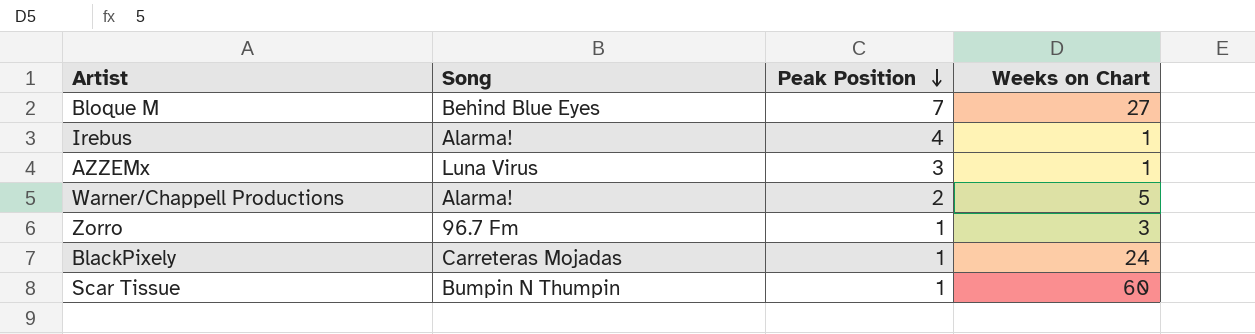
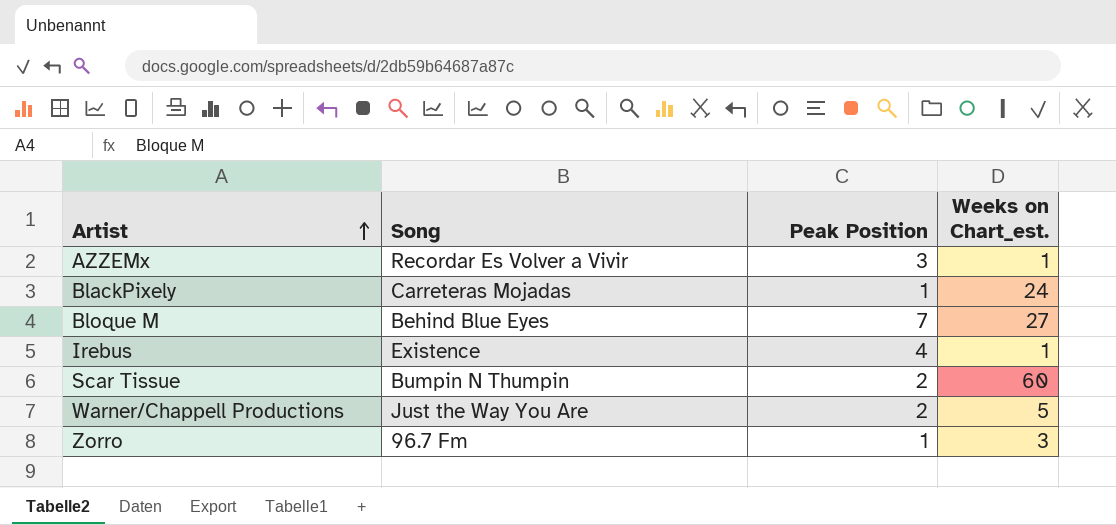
row order: Peak Position descending -> Artist ascending
column name: Weeks on Chart -> Weeks on Chart_est.
AZZEMx | Song: Luna Virus -> Recordar Es Volver a Vivir
Irebus | Song: Alarma! -> Existence
Scar Tissue | Peak Position: 1 -> 2
Warner/Chappell Productions | Song: Alarma! -> Just the Way You Are

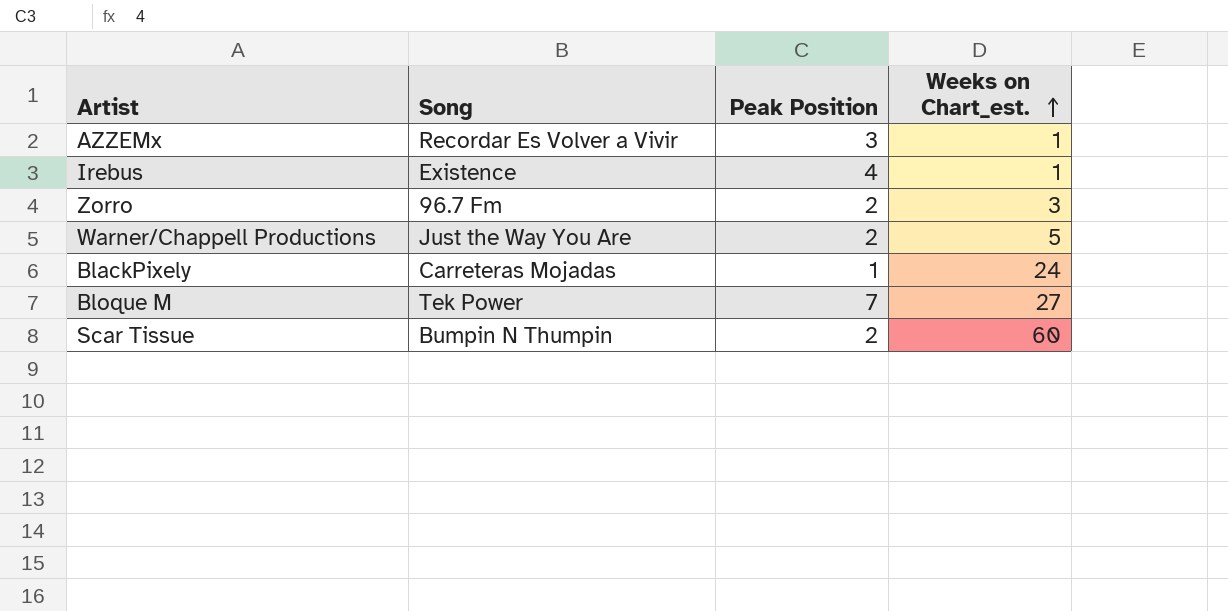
row order: Artist ascending -> Weeks on Chart_est. ascending
Zorro | Peak Position: 1 -> 2
Bloque M | Song: Behind Blue Eyes -> Tek Power

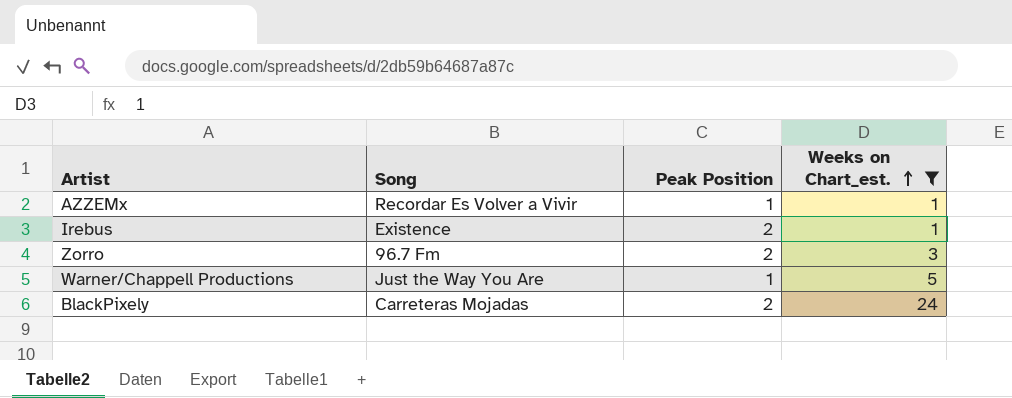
filter: none -> Weeks on Chart_est. <= 24
AZZEMx | Peak Position: 3 -> 1
Irebus | Peak Position: 4 -> 2
Warner/Chappell Productions | Peak Position: 2 -> 1
BlackPixely | Peak Position: 1 -> 2

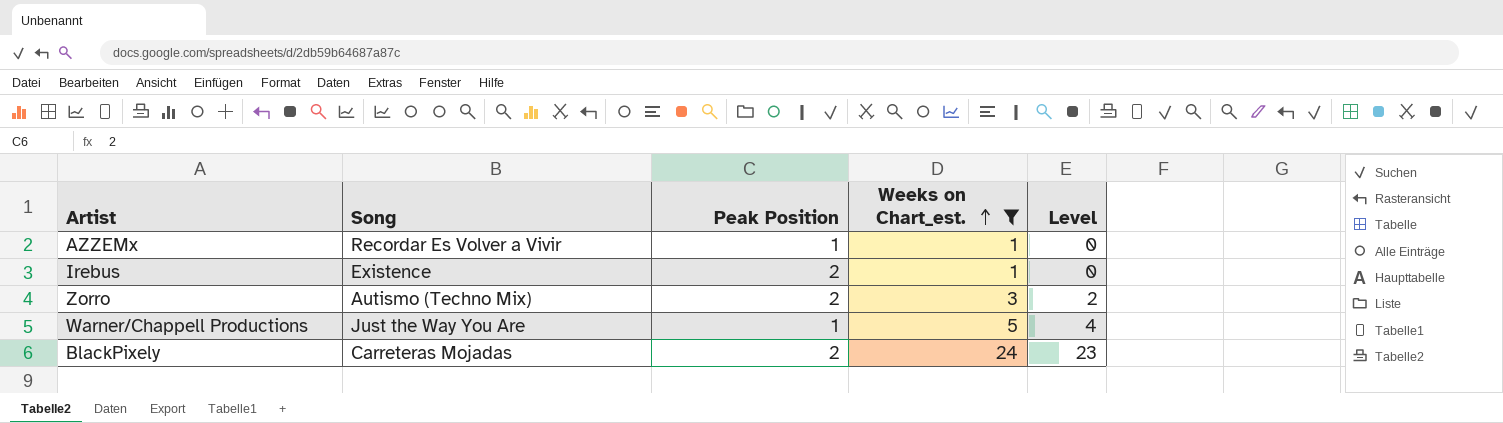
column Level | formula: none -> [Weeks on Chart_est.] - 1
Zorro | Song: 96.7 Fm -> Autismo (Techno Mix)

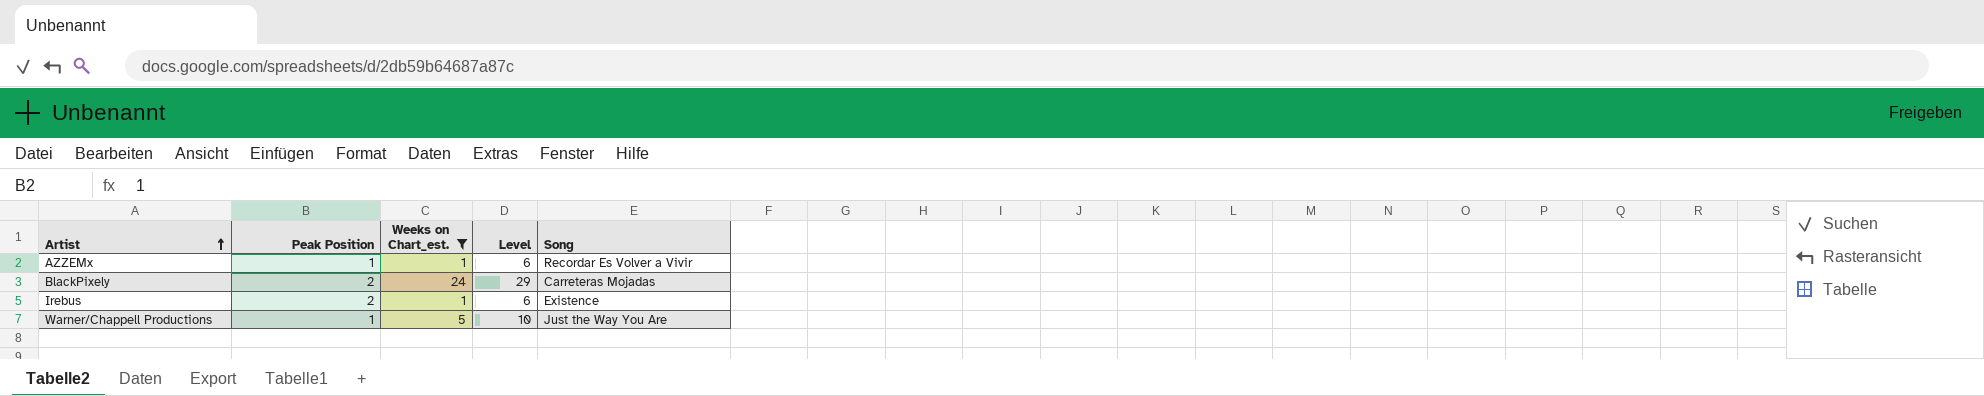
row order: Weeks on Chart_est. ascending -> Artist ascending
column Level | formula: [Weeks on Chart_est.] - 1 -> [Weeks on Chart_est.] + 5
column Song | position: 2 -> 5
row Zorro: Autismo (Techno Mix) | 2 | 3 | 2 -> none

